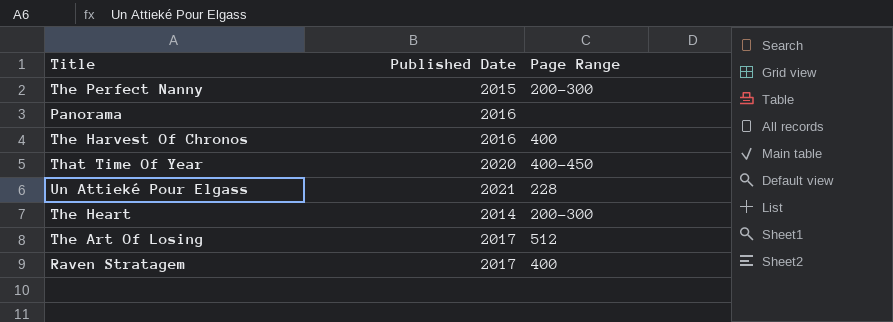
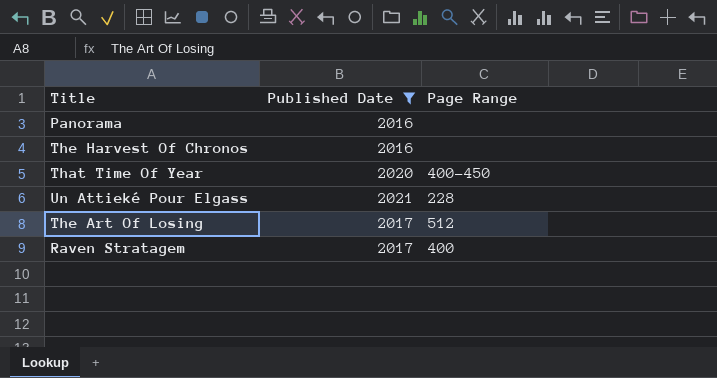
filter: none -> Published Date >= 2016
The Harvest Of Chronos | Page Range: 400 -> none

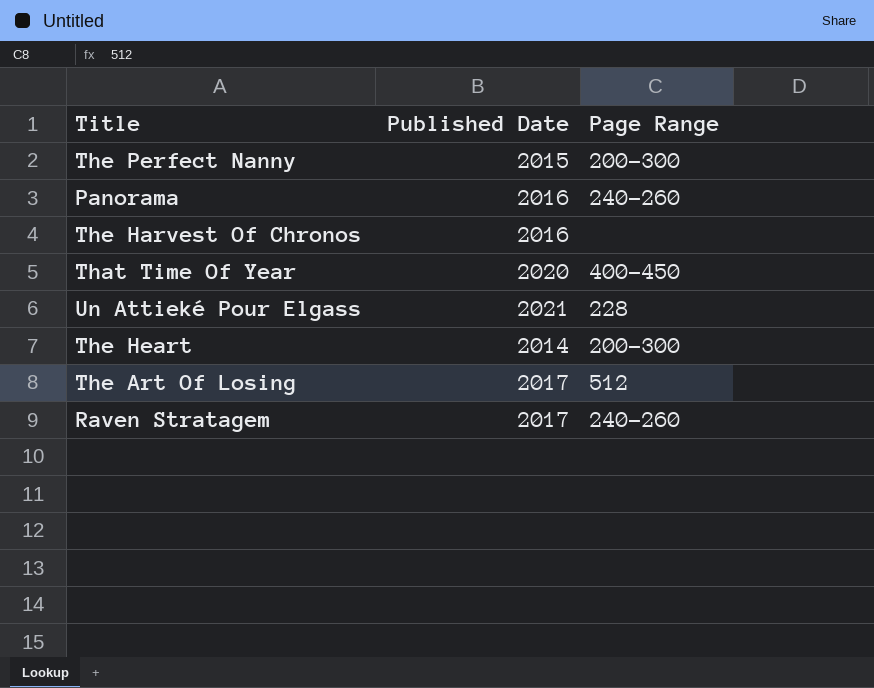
filter: Published Date >= 2016 -> none
Panorama | Page Range: none -> 240-260
Raven Stratagem | Page Range: 400 -> 240-260

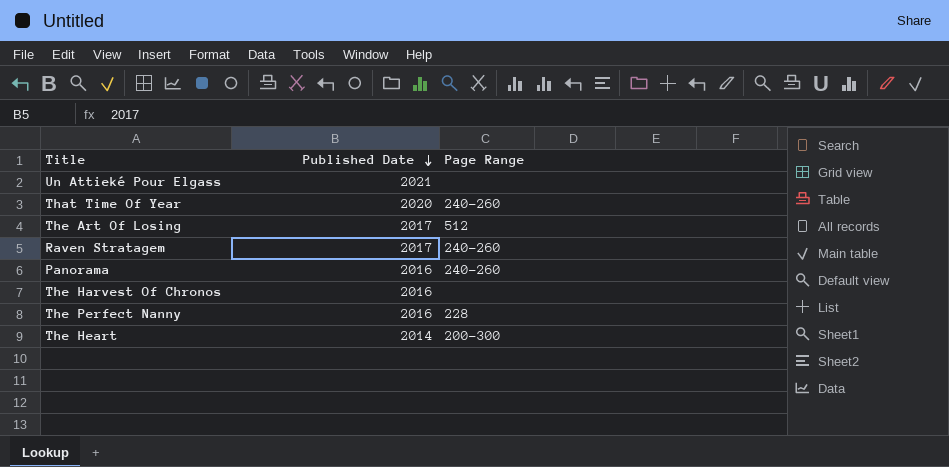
row order: none -> Published Date descending
Un Attieké Pour Elgass | Page Range: 228 -> none
That Time Of Year | Page Range: 400-450 -> 240-260
The Perfect Nanny | Published Date: 2015 -> 2016
The Perfect Nanny | Page Range: 200-300 -> 228

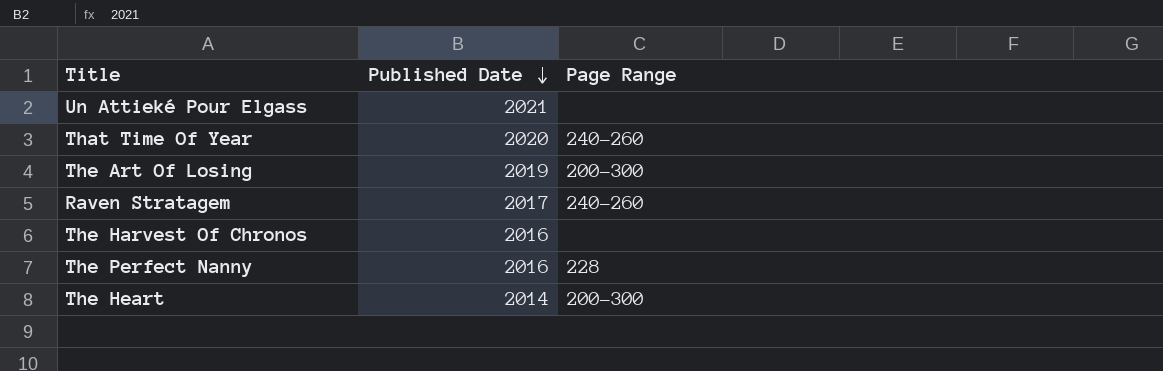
row Panorama: 2016 | 240-260 -> none
The Art Of Losing | Published Date: 2017 -> 2019
The Art Of Losing | Page Range: 512 -> 200-300

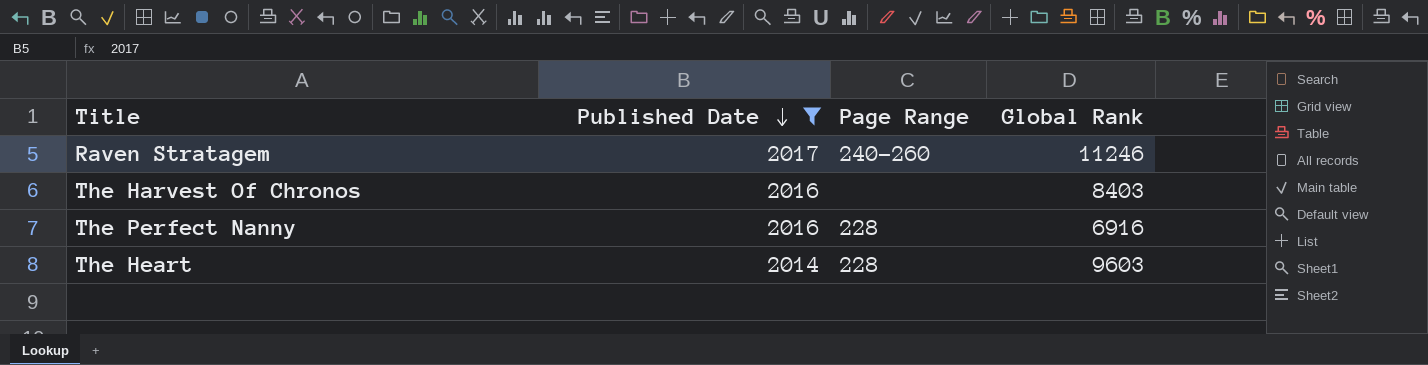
filter: none -> Published Date <= 2017
column Global Rank | position: none -> 4
The Heart | Page Range: 200-300 -> 228

